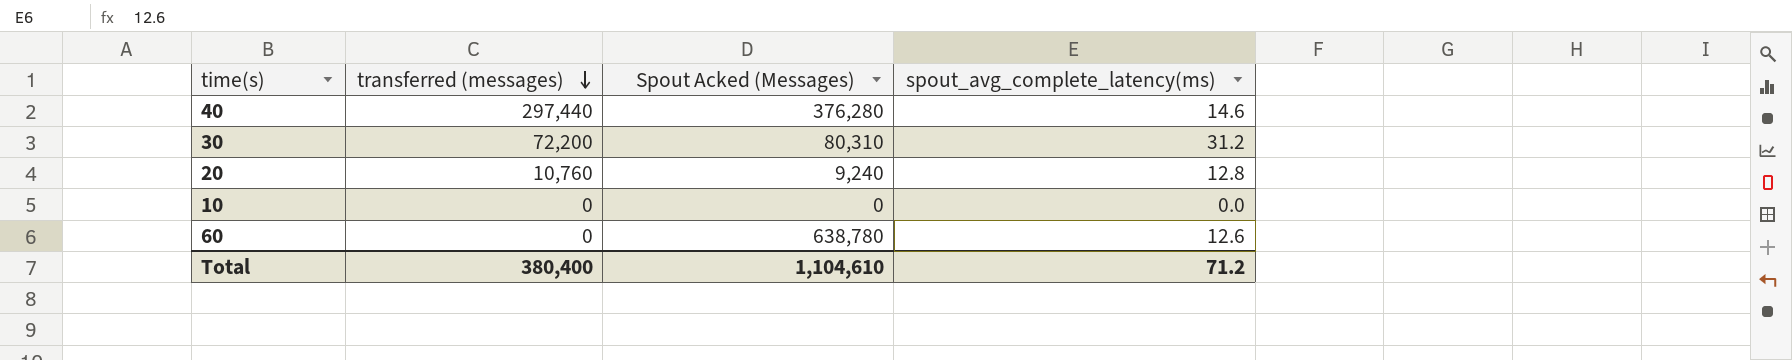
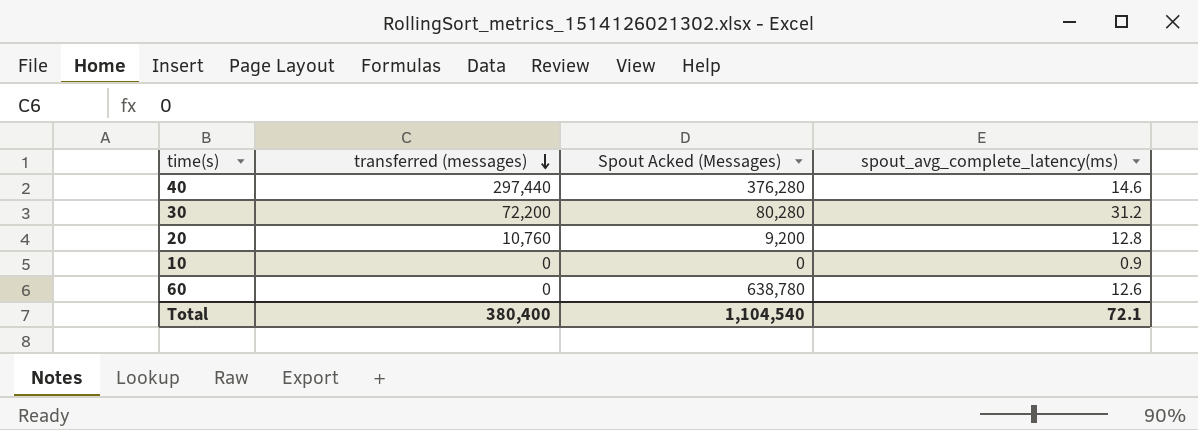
30 | Spout Acked (Messages): 80,310 -> 80,280
20 | Spout Acked (Messages): 9,240 -> 9,200
10 | spout_avg_complete_latency(ms): 0.0 -> 0.9
Total | Spout Acked (Messages): 1,104,610 -> 1,104,540
Total | spout_avg_complete_latency(ms): 71.2 -> 72.1

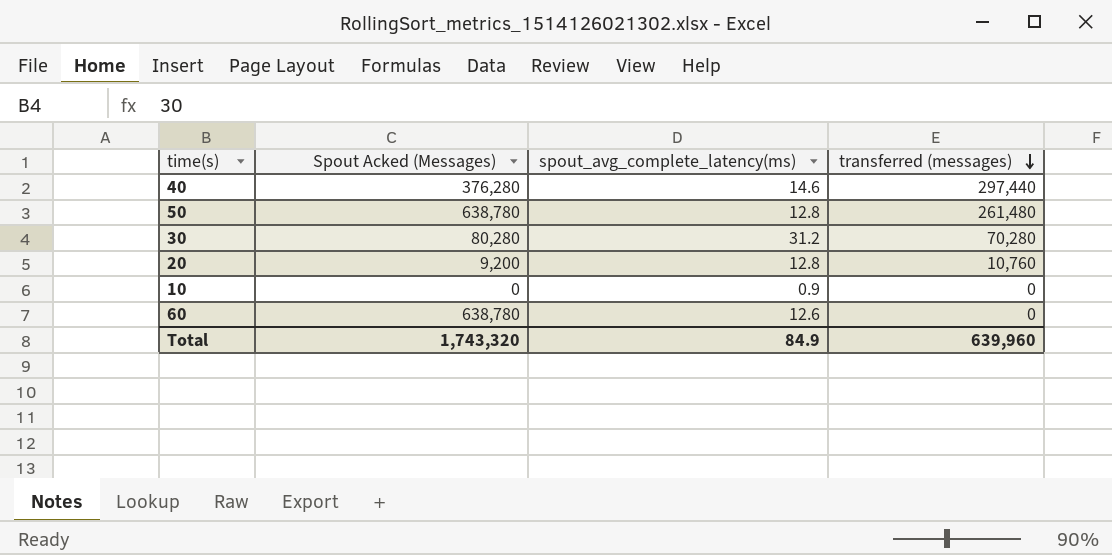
column transferred (messages) | position: 2 -> 4
row 50: none -> 638,780 | 12.8 | 261,480
30 | transferred (messages): 72,200 -> 70,280
Total | Spout Acked (Messages): 1,104,540 -> 1,743,320
Total | spout_avg_complete_latency(ms): 72.1 -> 84.9
Total | transferred (messages): 380,400 -> 639,960

